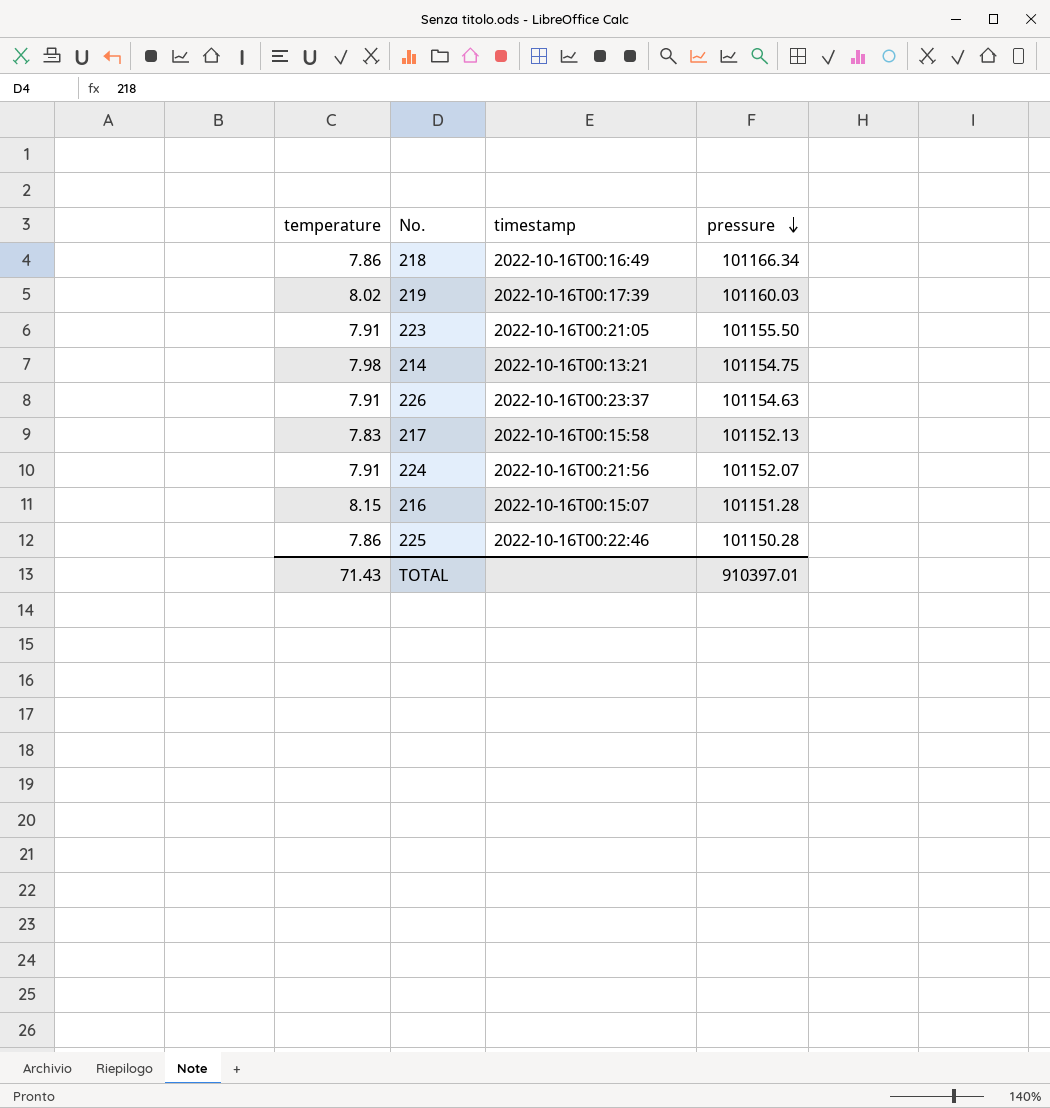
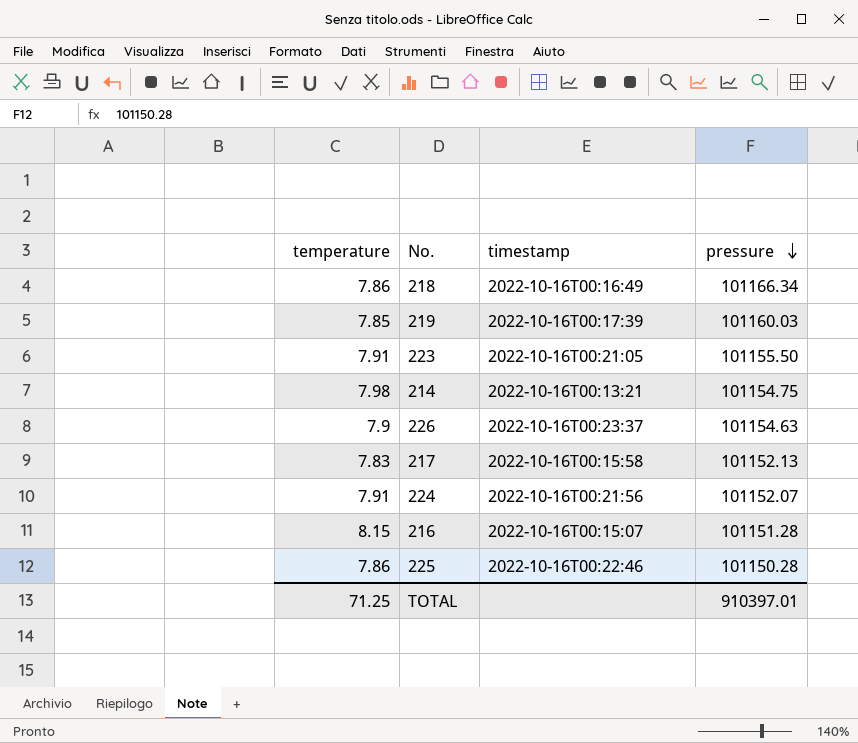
219 | temperature: 8.02 -> 7.85
226 | temperature: 7.91 -> 7.9
TOTAL | temperature: 71.43 -> 71.25

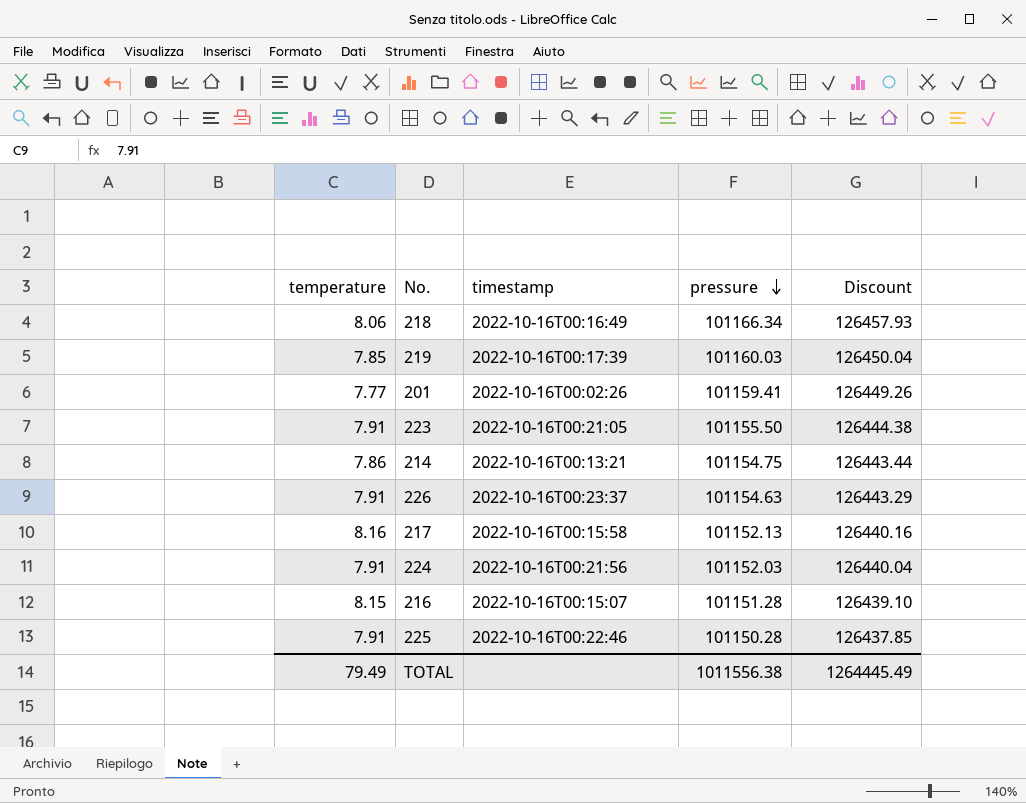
column Discount | formula: none -> [pressure] * 1.25
218 | temperature: 7.86 -> 8.06
row 201: none -> 7.77 | 2022-10-16T00:02:26 | 101159.41 | 126449.26
214 | temperature: 7.98 -> 7.86
226 | temperature: 7.9 -> 7.91
217 | temperature: 7.83 -> 8.16
224 | pressure: 101152.07 -> 101152.03
225 | temperature: 7.86 -> 7.91
TOTAL | temperature: 71.25 -> 79.49
TOTAL | pressure: 910397.01 -> 1011556.38

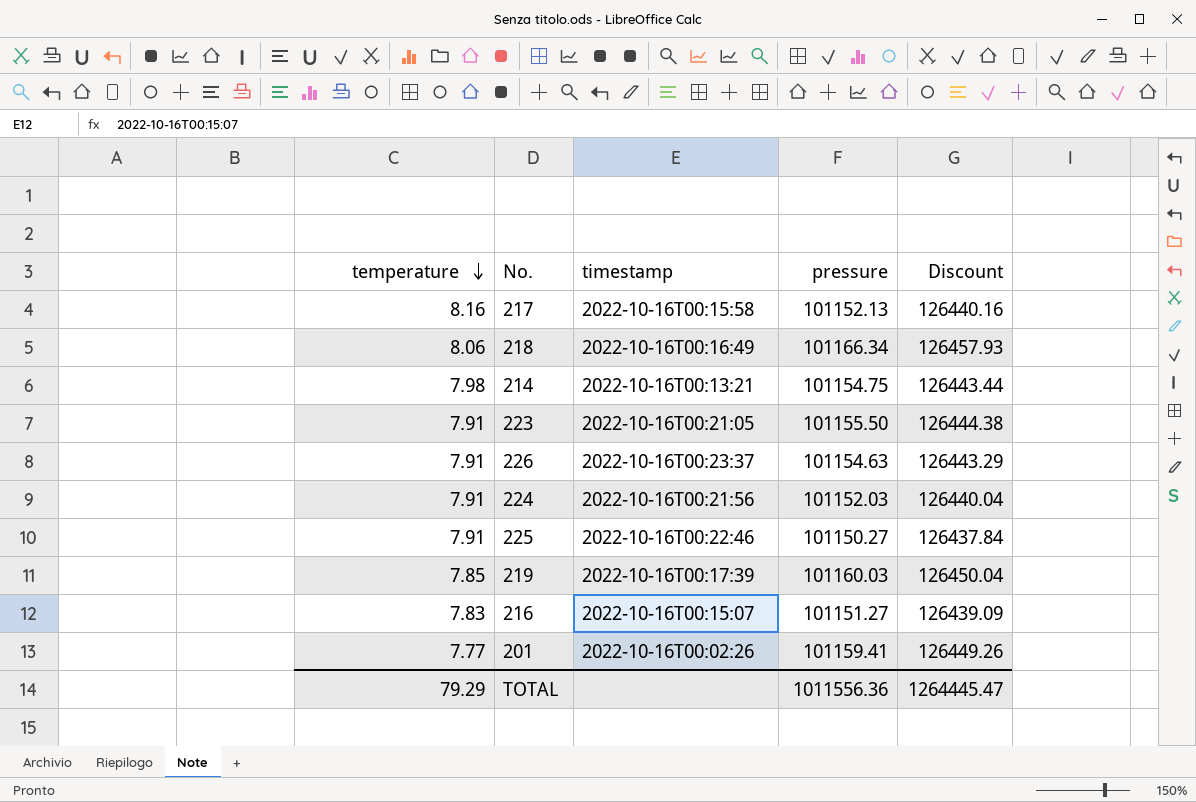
row order: pressure descending -> temperature descending
214 | temperature: 7.86 -> 7.98
225 | pressure: 101150.28 -> 101150.27
225 | Discount: 126437.85 -> 126437.84
216 | temperature: 8.15 -> 7.83
216 | pressure: 101151.28 -> 101151.27
216 | Discount: 126439.10 -> 126439.09
TOTAL | temperature: 79.49 -> 79.29
TOTAL | pressure: 1011556.38 -> 1011556.36
TOTAL | Discount: 1264445.49 -> 1264445.47

